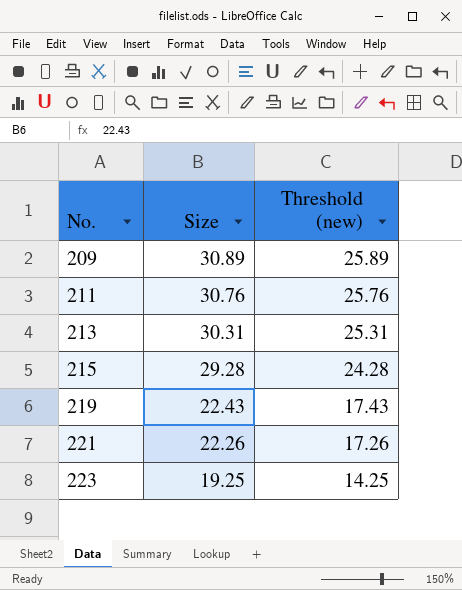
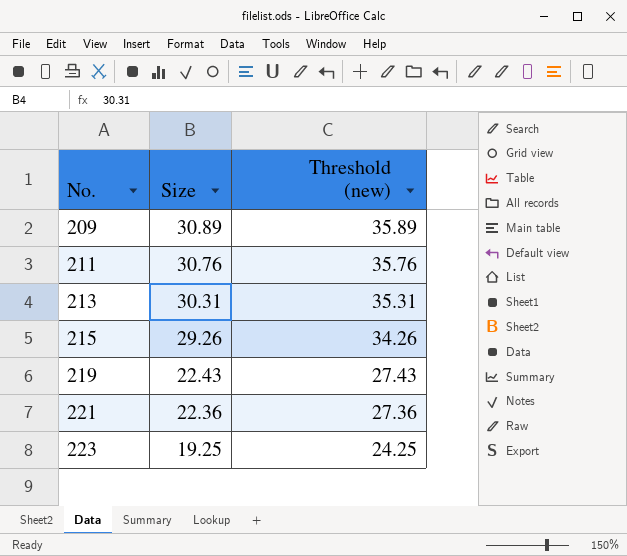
column Threshold (new) | formula: [Size] - 5 -> [Size] + 5
215 | Size: 29.28 -> 29.26
221 | Size: 22.26 -> 22.36

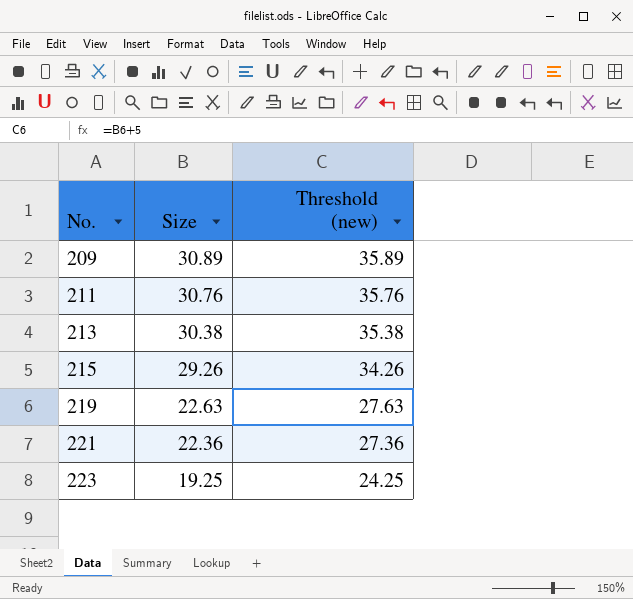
213 | Size: 30.31 -> 30.38
213 | Threshold (new): 35.31 -> 35.38
219 | Size: 22.43 -> 22.63
219 | Threshold (new): 27.43 -> 27.63

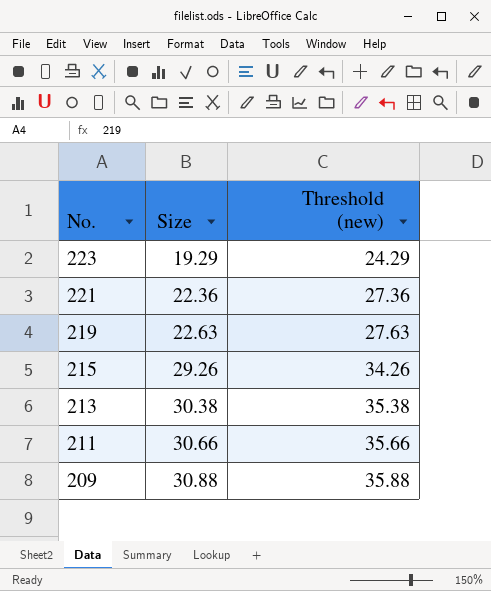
row order: No. ascending -> No. descending
223 | Size: 19.25 -> 19.29
223 | Threshold (new): 24.25 -> 24.29
211 | Size: 30.76 -> 30.66
211 | Threshold (new): 35.76 -> 35.66
209 | Size: 30.89 -> 30.88
209 | Threshold (new): 35.89 -> 35.88

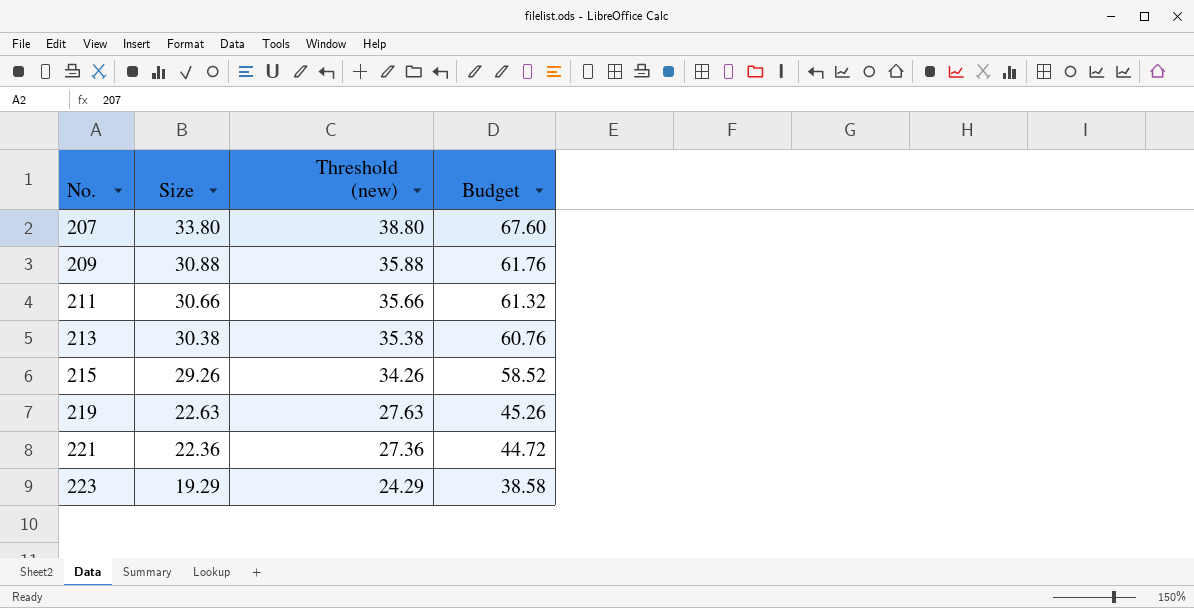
row order: No. descending -> No. ascending
column Budget | formula: none -> [Size] * 2
row 207: none -> 33.80 | 38.80 | 67.60

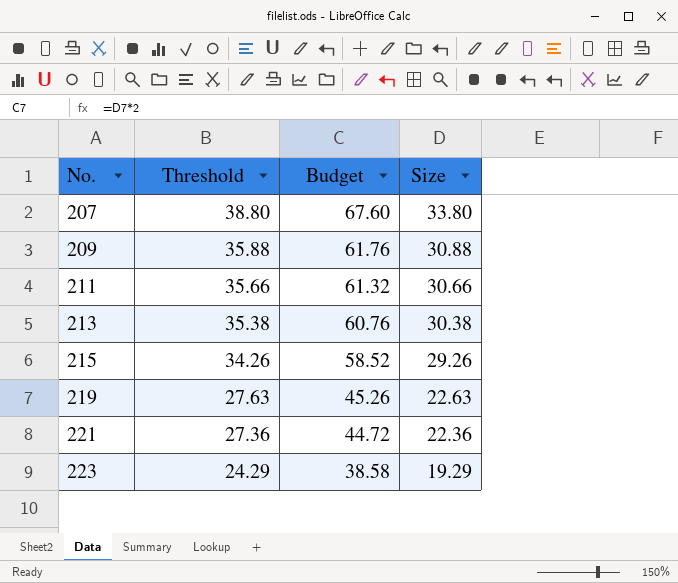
column name: Threshold (new) -> Threshold
column Size | position: 2 -> 4

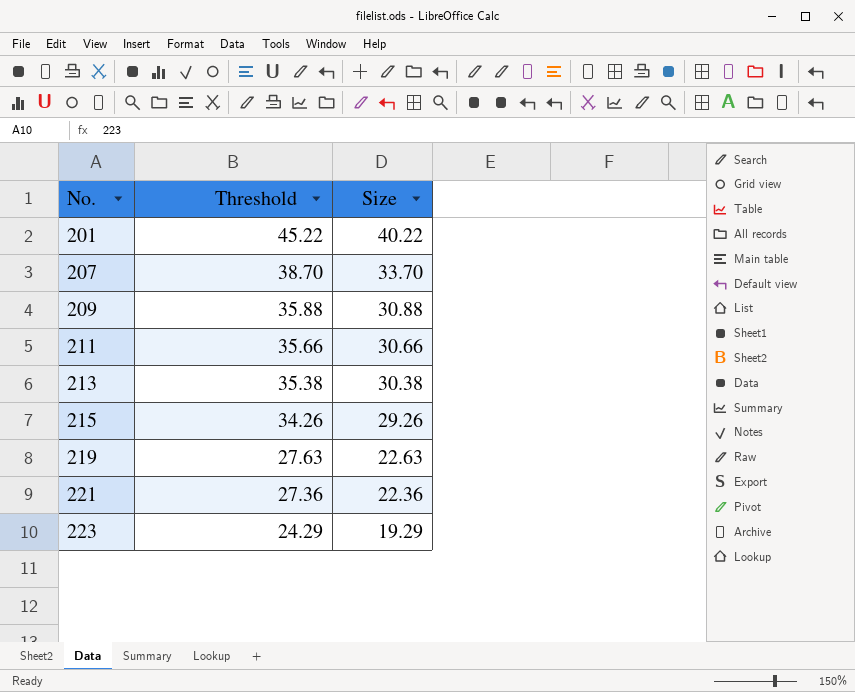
column Budget | formula: [Size] * 2 -> none
row 201: none -> 45.22 | 40.22
207 | Threshold: 38.80 -> 38.70
207 | Size: 33.80 -> 33.70

